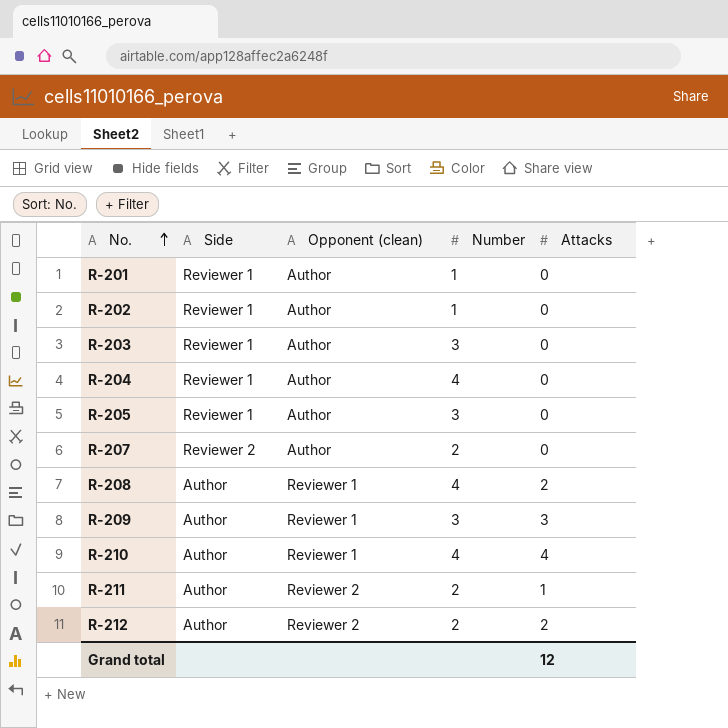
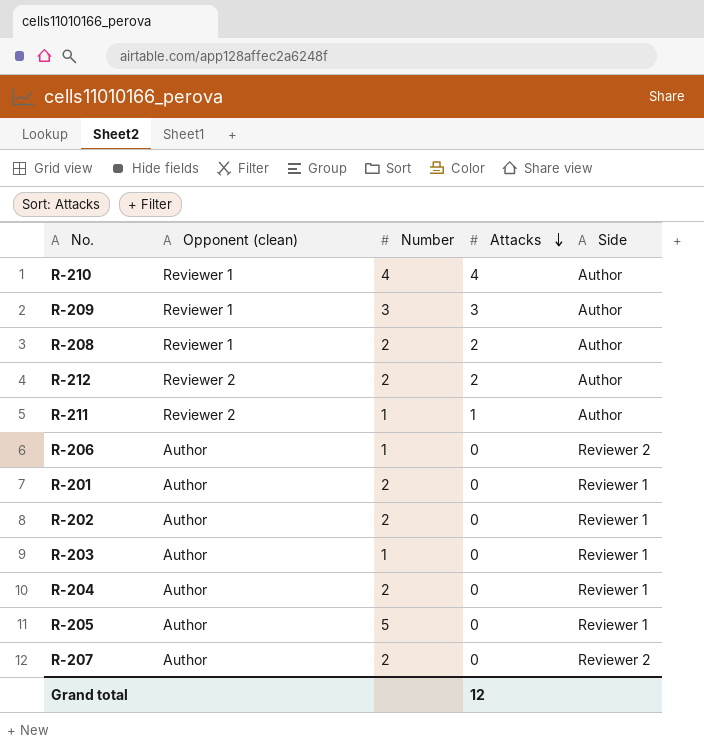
row order: No. ascending -> Attacks descending
column Side | position: 2 -> 5
R-208 | Number: 4 -> 2
R-211 | Number: 2 -> 1
row R-206: none -> Author | 1 | 0 | Reviewer 2
R-201 | Number: 1 -> 2
R-202 | Number: 1 -> 2
R-203 | Number: 3 -> 1
R-204 | Number: 4 -> 2
R-205 | Number: 3 -> 5

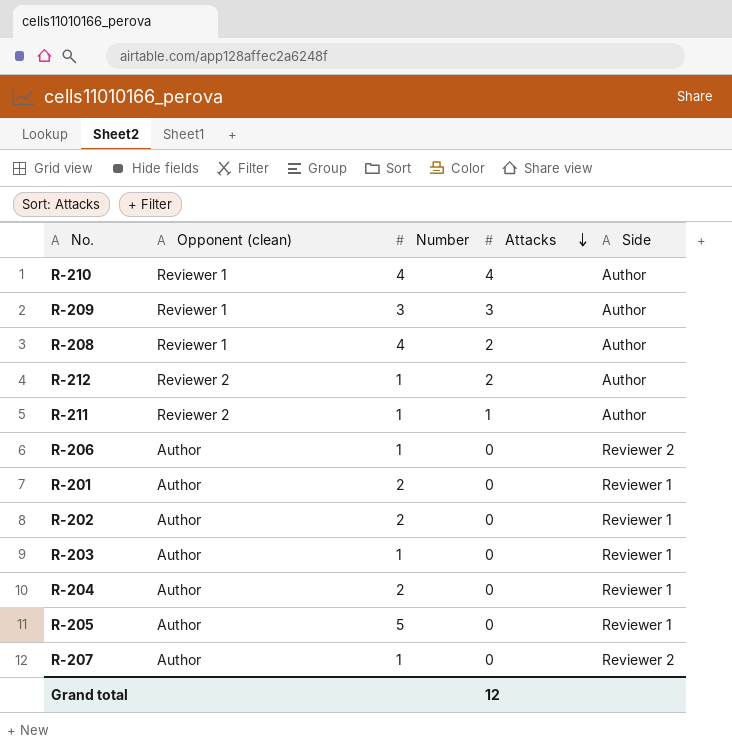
R-208 | Number: 2 -> 4
R-212 | Number: 2 -> 1
R-207 | Number: 2 -> 1

